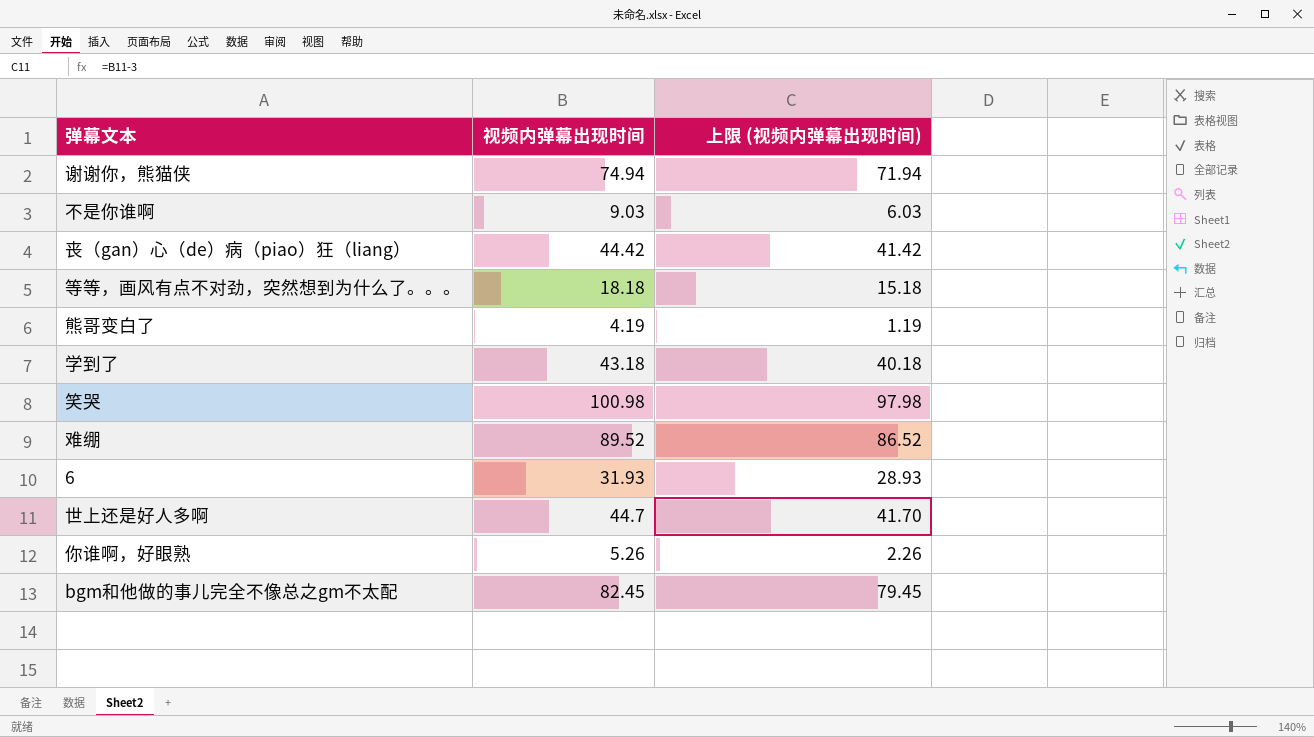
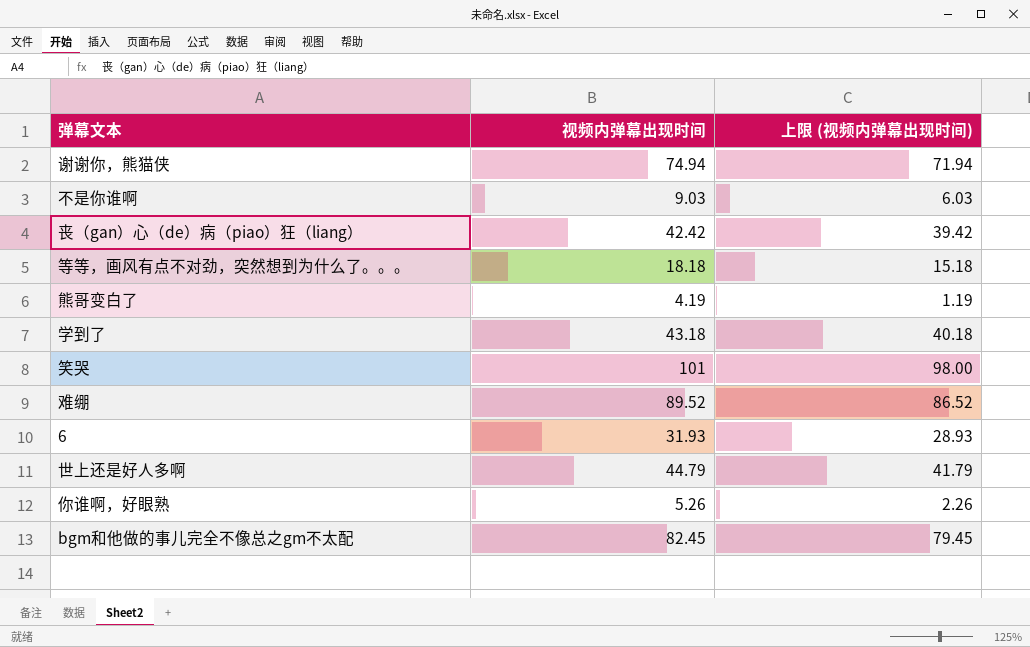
丧（gan）心（de）病（piao）狂（liang） | 视频内弹幕出现时间: 44.42 -> 42.42
丧（gan）心（de）病（piao）狂（liang） | 上限 (视频内弹幕出现时间): 41.42 -> 39.42
笑哭 | 视频内弹幕出现时间: 100.98 -> 101
笑哭 | 上限 (视频内弹幕出现时间): 97.98 -> 98.00
世上还是好人多啊 | 视频内弹幕出现时间: 44.7 -> 44.79
世上还是好人多啊 | 上限 (视频内弹幕出现时间): 41.70 -> 41.79

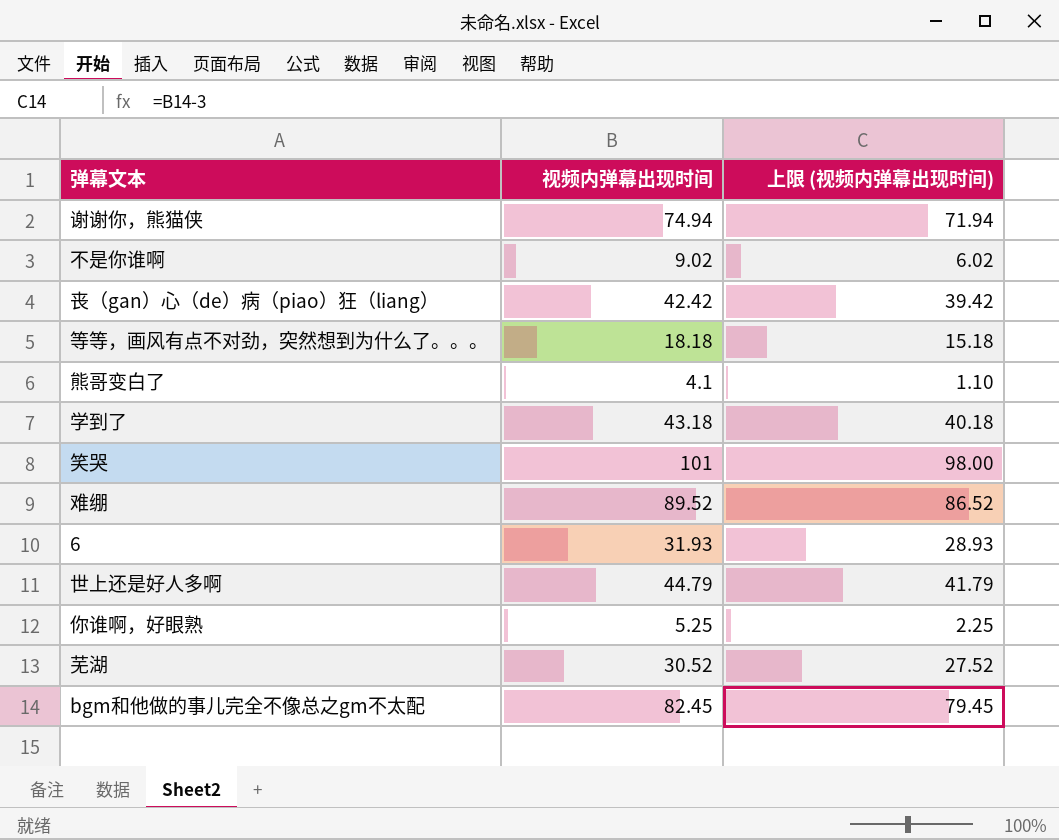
不是你谁啊 | 视频内弹幕出现时间: 9.03 -> 9.02
不是你谁啊 | 上限 (视频内弹幕出现时间): 6.03 -> 6.02
熊哥变白了 | 视频内弹幕出现时间: 4.19 -> 4.1
熊哥变白了 | 上限 (视频内弹幕出现时间): 1.19 -> 1.10
你谁啊，好眼熟 | 视频内弹幕出现时间: 5.26 -> 5.25
你谁啊，好眼熟 | 上限 (视频内弹幕出现时间): 2.26 -> 2.25
row 芜湖: none -> 30.52 | 27.52

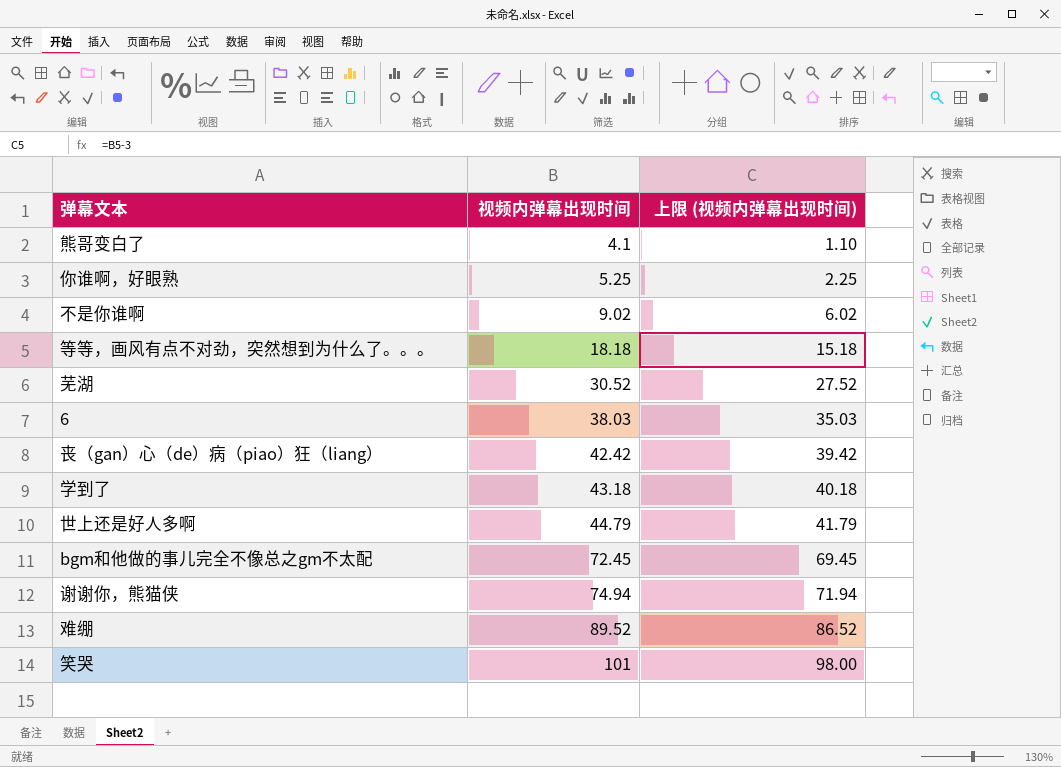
row order: none -> 视频内弹幕出现时间 ascending
6 | 视频内弹幕出现时间: 31.93 -> 38.03
6 | 上限 (视频内弹幕出现时间): 28.93 -> 35.03
bgm和他做的事儿完全不像总之gm不太配 | 视频内弹幕出现时间: 82.45 -> 72.45
bgm和他做的事儿完全不像总之gm不太配 | 上限 (视频内弹幕出现时间): 79.45 -> 69.45

